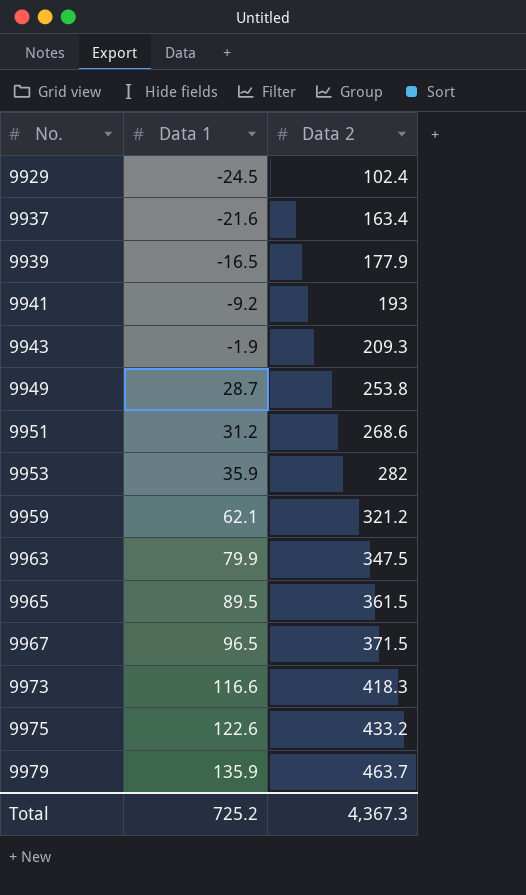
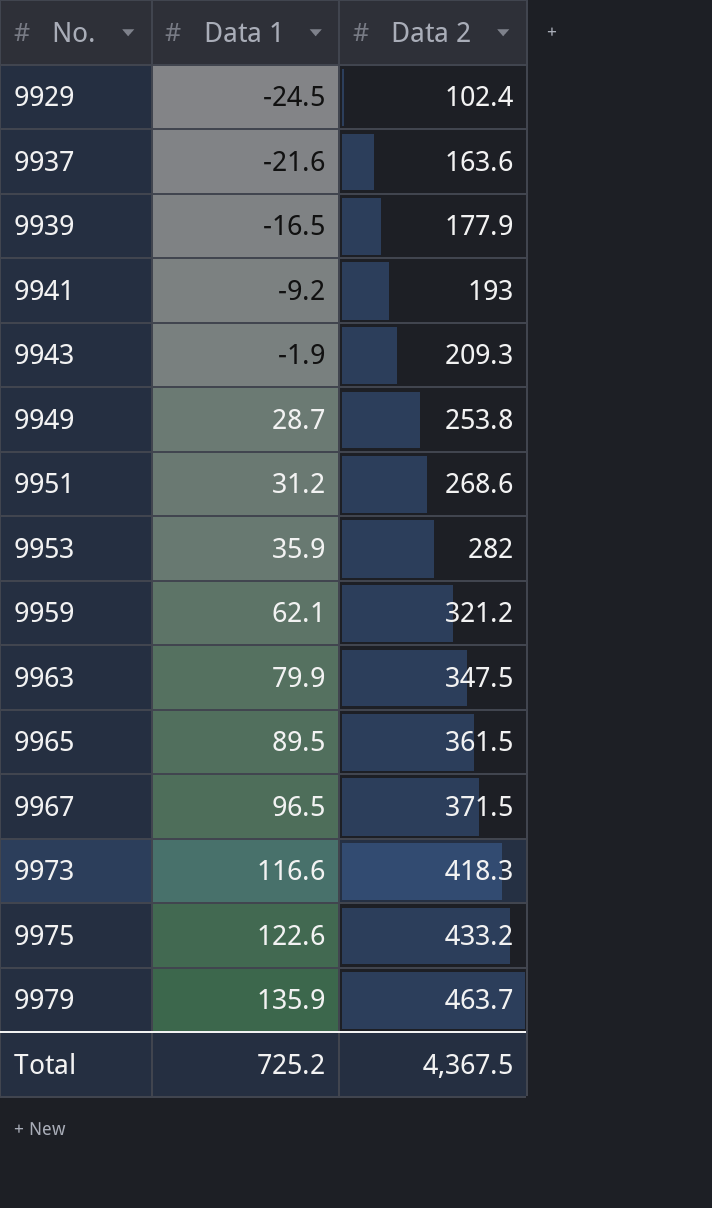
9937 | Data 2: 163.4 -> 163.6
Total | Data 2: 4,367.3 -> 4,367.5

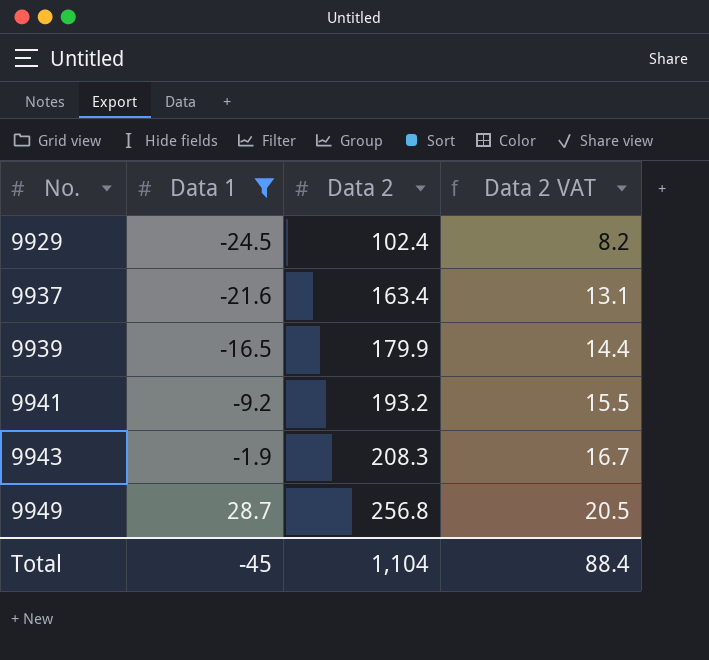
filter: none -> Data 1 <= 28.7
column Data 2 VAT | formula: none -> [Data 2] * 0.08
9937 | Data 2: 163.6 -> 163.4
9939 | Data 2: 177.9 -> 179.9
9941 | Data 2: 193 -> 193.2
9943 | Data 2: 209.3 -> 208.3
9949 | Data 2: 253.8 -> 256.8
Total | Data 1: 725.2 -> -45
Total | Data 2: 4,367.5 -> 1,104

